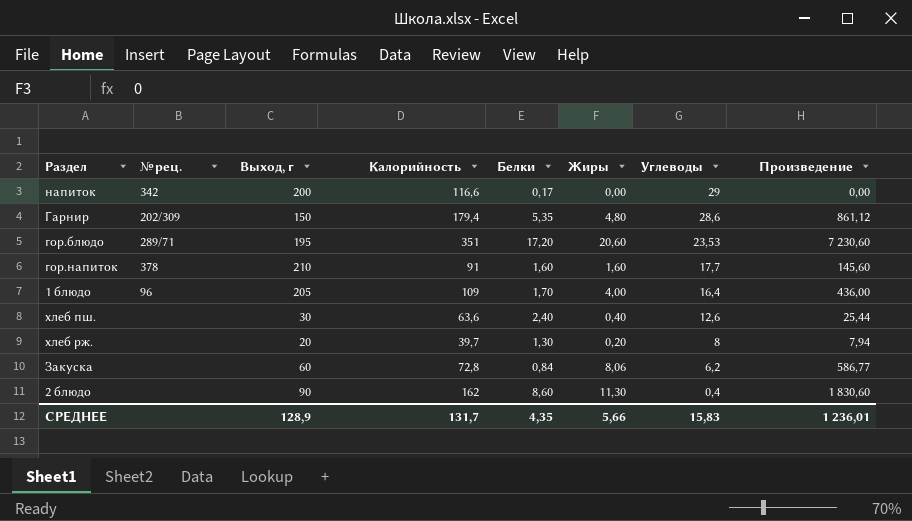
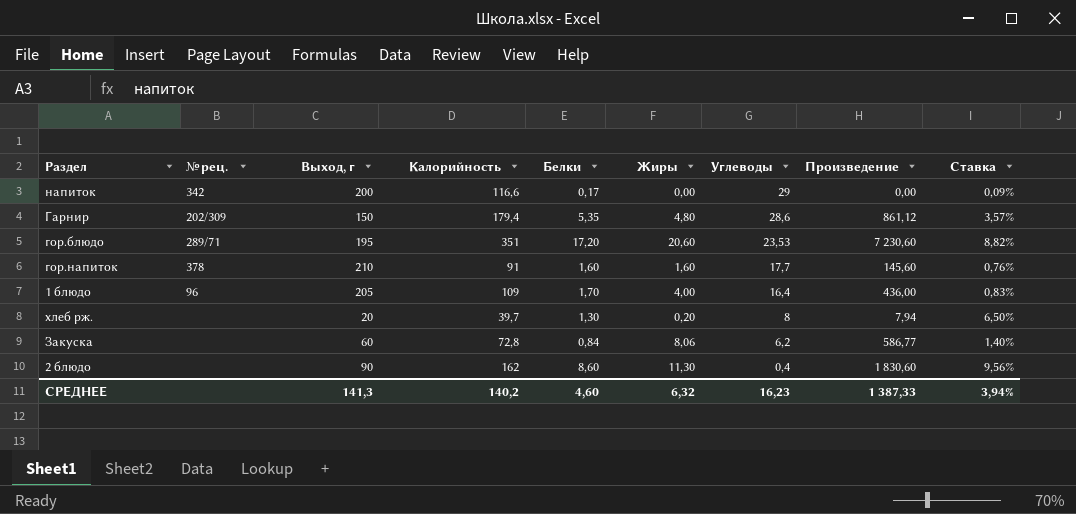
column Ставка | formula: none -> [Белки] / [Выход, г]
row хлеб пш.: none | 30 | 63,6 | 2,40 | 0,40 | 12,6 | 25,44 -> none
СРЕДНЕЕ | Выход, г: 128,9 -> 141,3
СРЕДНЕЕ | Калорийность: 131,7 -> 140,2
СРЕДНЕЕ | Белки: 4,35 -> 4,60
СРЕДНЕЕ | Жиры: 5,66 -> 6,32
СРЕДНЕЕ | Углеводы: 15,83 -> 16,23
СРЕДНЕЕ | Произведение: 1 236,01 -> 1 387,33

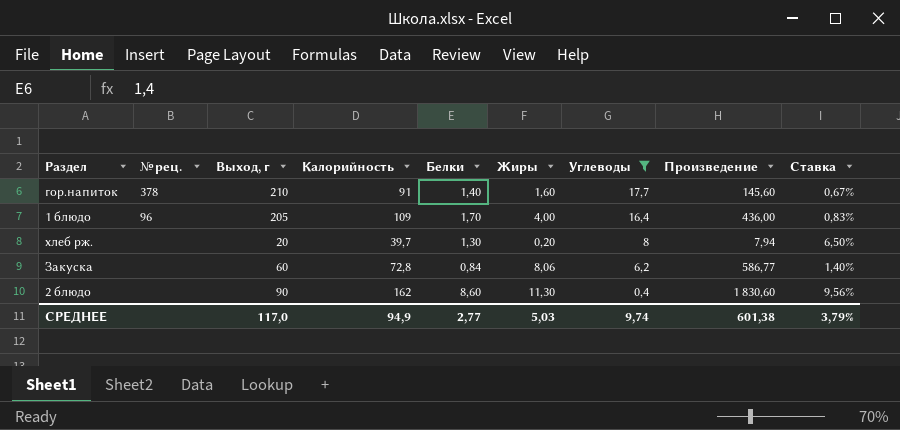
filter: none -> Углеводы <= 17,7
гор.напиток | Белки: 1,60 -> 1,40
гор.напиток | Ставка: 0,76% -> 0,67%
СРЕДНЕЕ | Выход, г: 141,3 -> 117,0
СРЕДНЕЕ | Калорийность: 140,2 -> 94,9
СРЕДНЕЕ | Белки: 4,60 -> 2,77
СРЕДНЕЕ | Жиры: 6,32 -> 5,03
СРЕДНЕЕ | Углеводы: 16,23 -> 9,74
СРЕДНЕЕ | Произведение: 1 387,33 -> 601,38
СРЕДНЕЕ | Ставка: 3,94% -> 3,79%

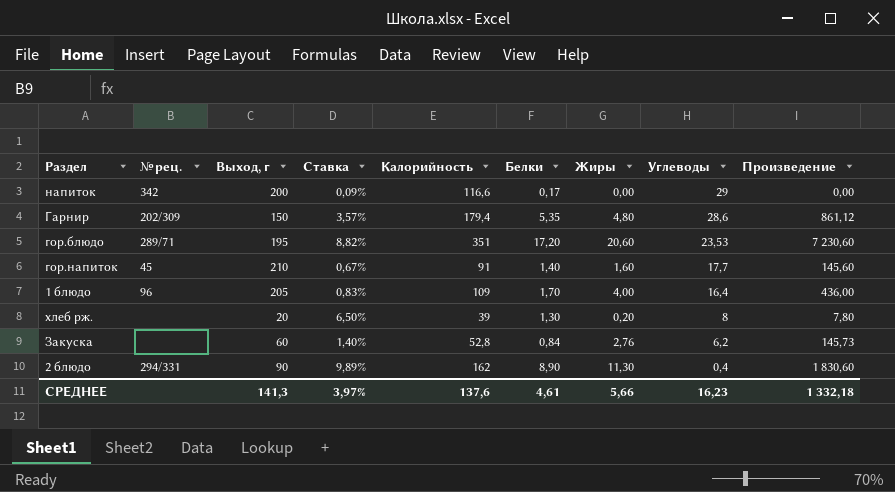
filter: Углеводы <= 17,7 -> none
column Ставка | position: 9 -> 4
гор.напиток | № рец.: 378 -> 45
хлеб рж. | Калорийность: 39,7 -> 39
хлеб рж. | Произведение: 7,94 -> 7,80
Закуска | Калорийность: 72,8 -> 52,8
Закуска | Жиры: 8,06 -> 2,76
Закуска | Произведение: 586,77 -> 145,73
2 блюдо | № рец.: none -> 294/331
2 блюдо | Ставка: 9,56% -> 9,89%
2 блюдо | Белки: 8,60 -> 8,90
СРЕДНЕЕ | Выход, г: 117,0 -> 141,3
СРЕДНЕЕ | Ставка: 3,79% -> 3,97%
СРЕДНЕЕ | Калорийность: 94,9 -> 137,6
СРЕДНЕЕ | Белки: 2,77 -> 4,61
СРЕДНЕЕ | Жиры: 5,03 -> 5,66
СРЕДНЕЕ | Углеводы: 9,74 -> 16,23
СРЕДНЕЕ | Произведение: 601,38 -> 1 332,18

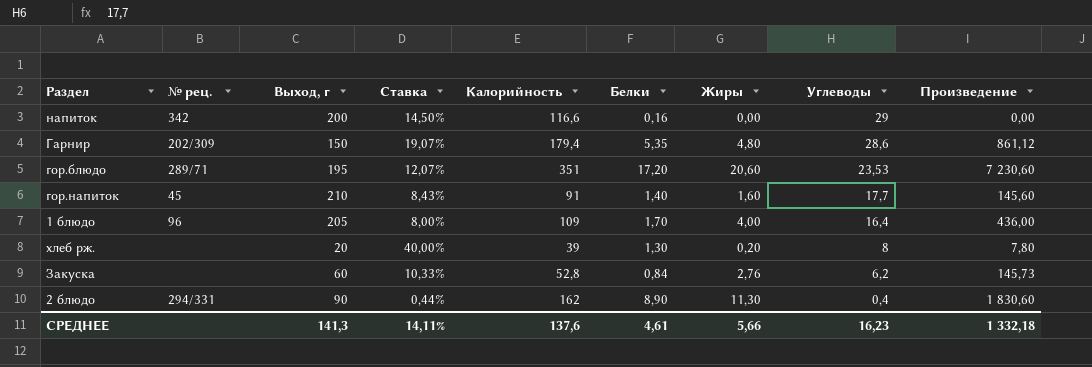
column Ставка | formula: [Белки] / [Выход, г] -> [Углеводы] / [Выход, г]
напиток | Белки: 0,17 -> 0,16
СРЕДНЕЕ | Ставка: 3,97% -> 14,11%

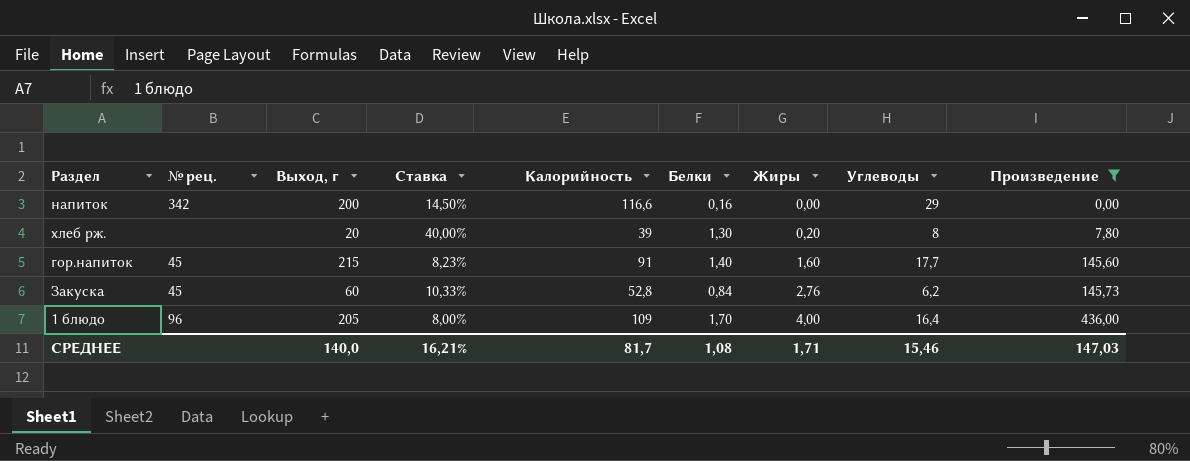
filter: none -> Произведение <= 436,00
row order: Углеводы descending -> Жиры ascending
гор.напиток | Выход, г: 210 -> 215
гор.напиток | Ставка: 8,43% -> 8,23%
Закуска | № рец.: none -> 45
СРЕДНЕЕ | Выход, г: 141,3 -> 140,0
СРЕДНЕЕ | Ставка: 14,11% -> 16,21%
СРЕДНЕЕ | Калорийность: 137,6 -> 81,7
СРЕДНЕЕ | Белки: 4,61 -> 1,08
СРЕДНЕЕ | Жиры: 5,66 -> 1,71
СРЕДНЕЕ | Углеводы: 16,23 -> 15,46
СРЕДНЕЕ | Произведение: 1 332,18 -> 147,03

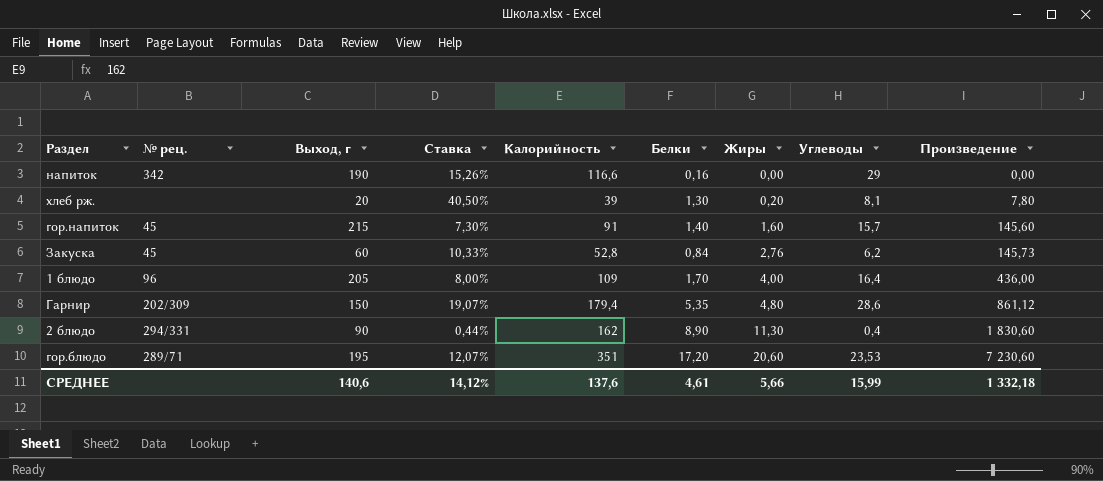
filter: Произведение <= 436,00 -> none
напиток | Выход, г: 200 -> 190
напиток | Ставка: 14,50% -> 15,26%
хлеб рж. | Ставка: 40,00% -> 40,50%
хлеб рж. | Углеводы: 8 -> 8,1
гор.напиток | Ставка: 8,23% -> 7,30%
гор.напиток | Углеводы: 17,7 -> 15,7
СРЕДНЕЕ | Выход, г: 140,0 -> 140,6
СРЕДНЕЕ | Ставка: 16,21% -> 14,12%
СРЕДНЕЕ | Калорийность: 81,7 -> 137,6
СРЕДНЕЕ | Белки: 1,08 -> 4,61
СРЕДНЕЕ | Жиры: 1,71 -> 5,66
СРЕДНЕЕ | Углеводы: 15,46 -> 15,99
СРЕДНЕЕ | Произведение: 147,03 -> 1 332,18

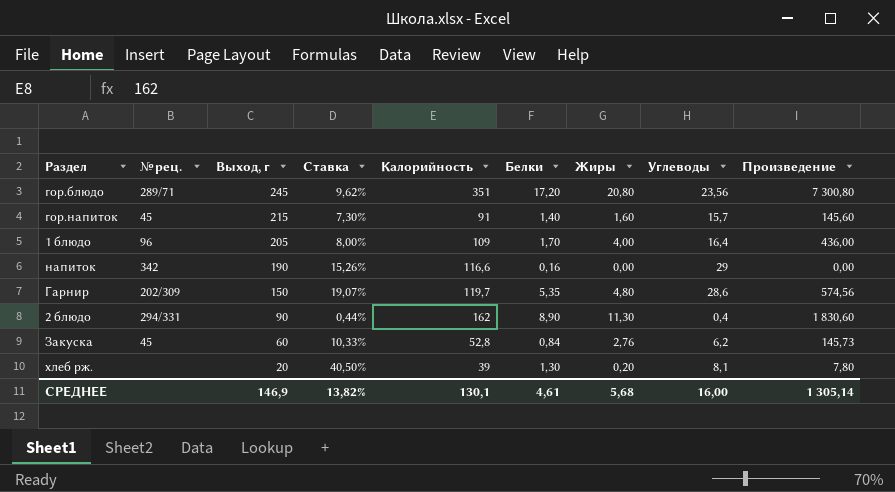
row order: Жиры ascending -> Выход, г descending
гор.блюдо | Выход, г: 195 -> 245
гор.блюдо | Ставка: 12,07% -> 9,62%
гор.блюдо | Жиры: 20,60 -> 20,80
гор.блюдо | Углеводы: 23,53 -> 23,56
гор.блюдо | Произведение: 7 230,60 -> 7 300,80
Гарнир | Калорийность: 179,4 -> 119,7
Гарнир | Произведение: 861,12 -> 574,56
СРЕДНЕЕ | Выход, г: 140,6 -> 146,9
СРЕДНЕЕ | Ставка: 14,12% -> 13,82%
СРЕДНЕЕ | Калорийность: 137,6 -> 130,1
СРЕДНЕЕ | Жиры: 5,66 -> 5,68
СРЕДНЕЕ | Углеводы: 15,99 -> 16,00
СРЕДНЕЕ | Произведение: 1 332,18 -> 1 305,14

